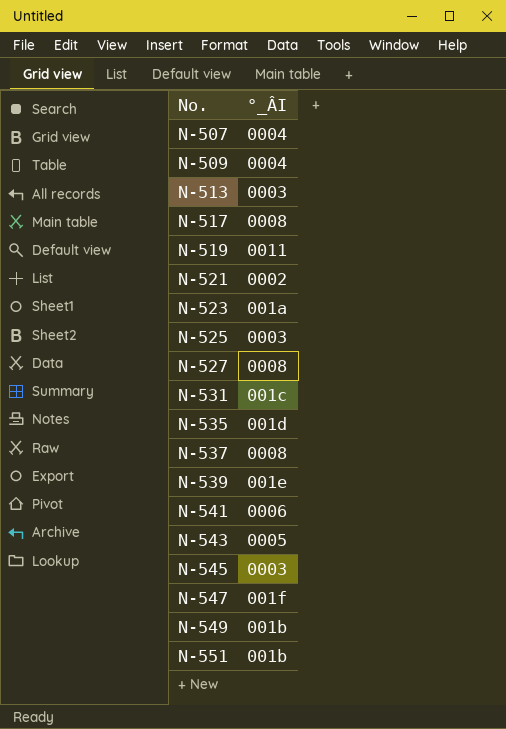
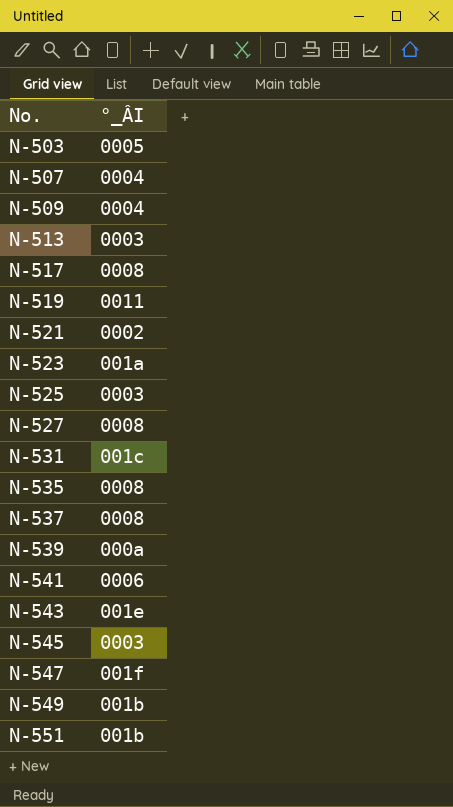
row N-503: none -> 0005
N-535 | °_ÂI: 001d -> 0008
N-539 | °_ÂI: 001e -> 000a
N-543 | °_ÂI: 0005 -> 001e

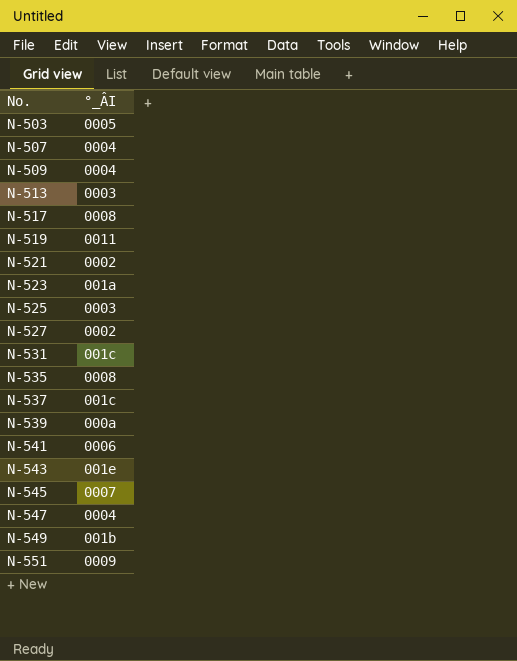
N-527 | °_ÂI: 0008 -> 0002
N-537 | °_ÂI: 0008 -> 001c
N-545 | °_ÂI: 0003 -> 0007
N-547 | °_ÂI: 001f -> 0004
N-551 | °_ÂI: 001b -> 0009

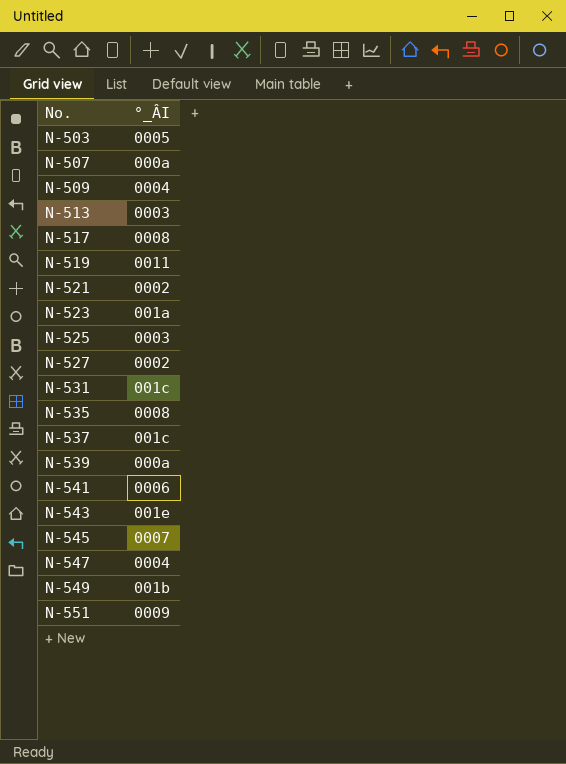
N-507 | °_ÂI: 0004 -> 000a

